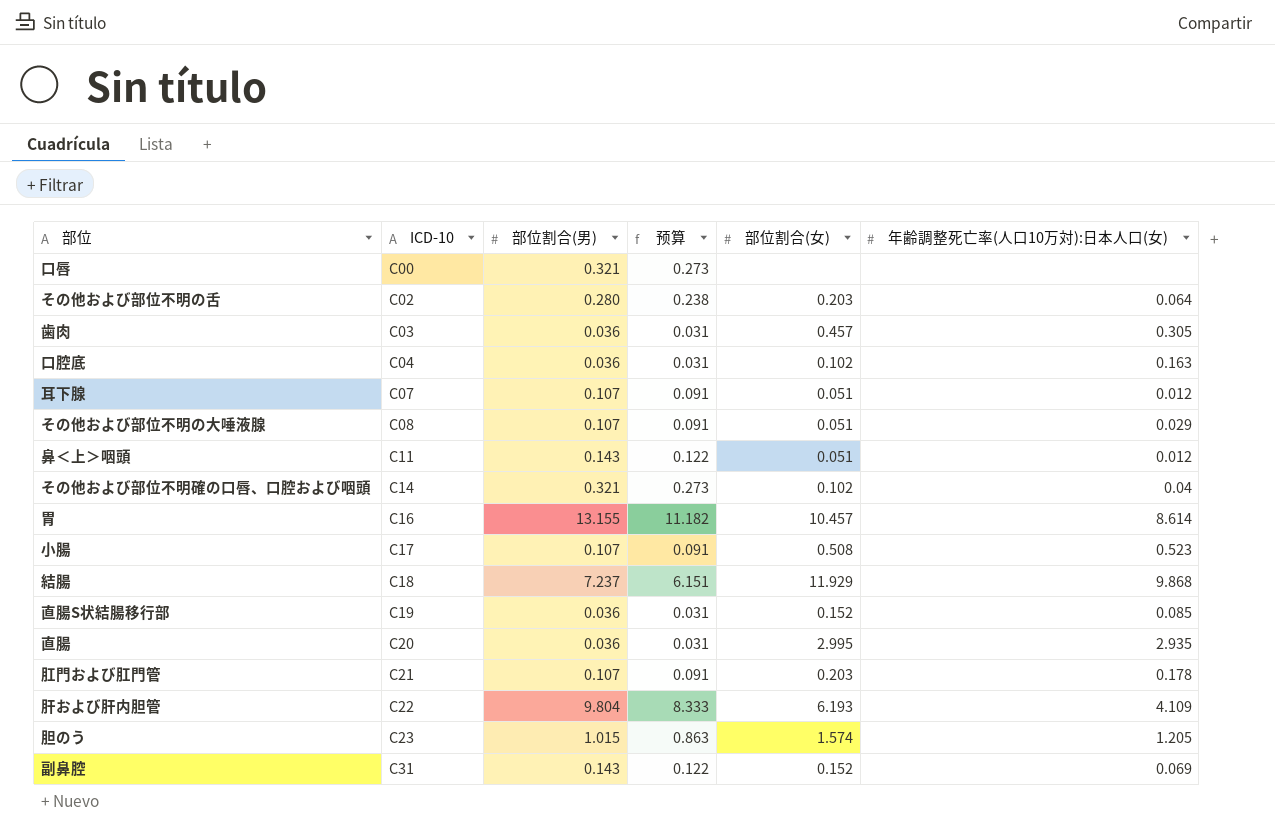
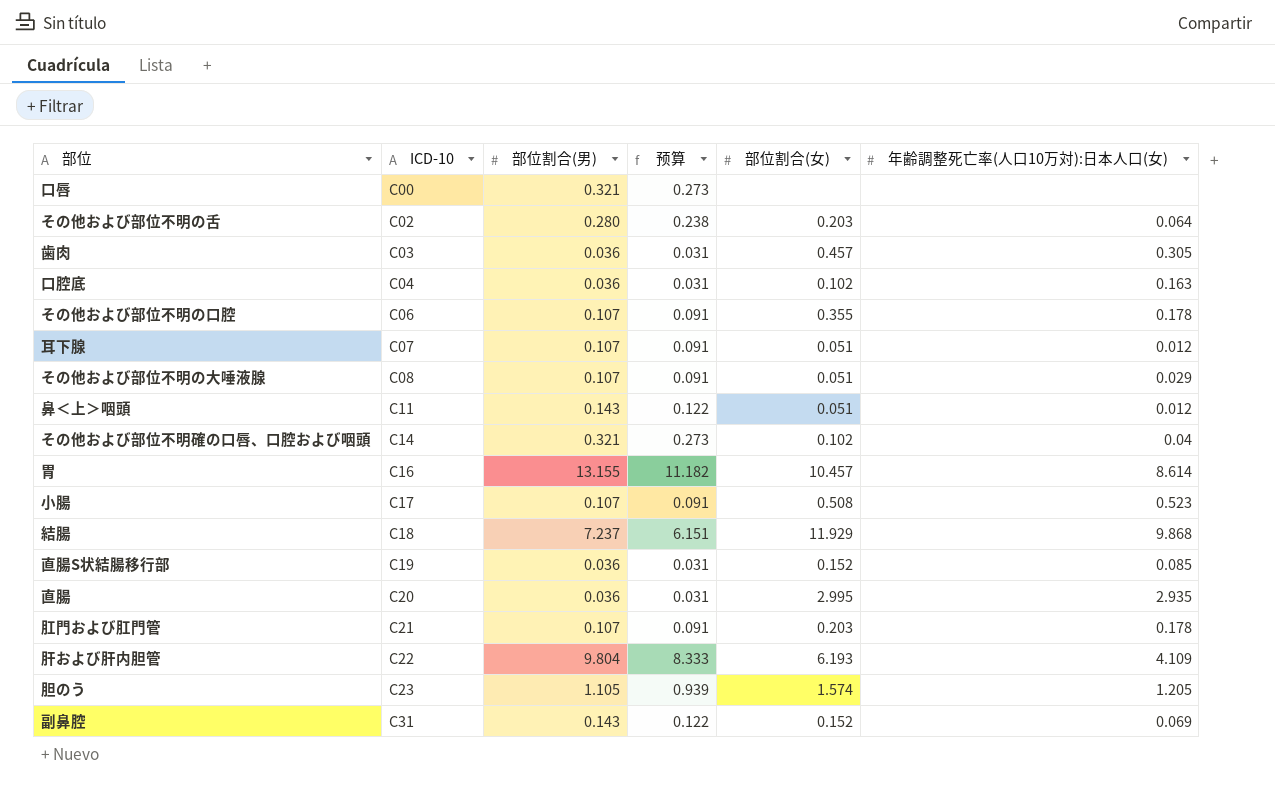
row その他および部位不明の口腔: none -> C06 | 0.107 | 0.091 | 0.355 | 0.178
胆のう | 部位割合(男): 1.015 -> 1.105
胆のう | 预算: 0.863 -> 0.939

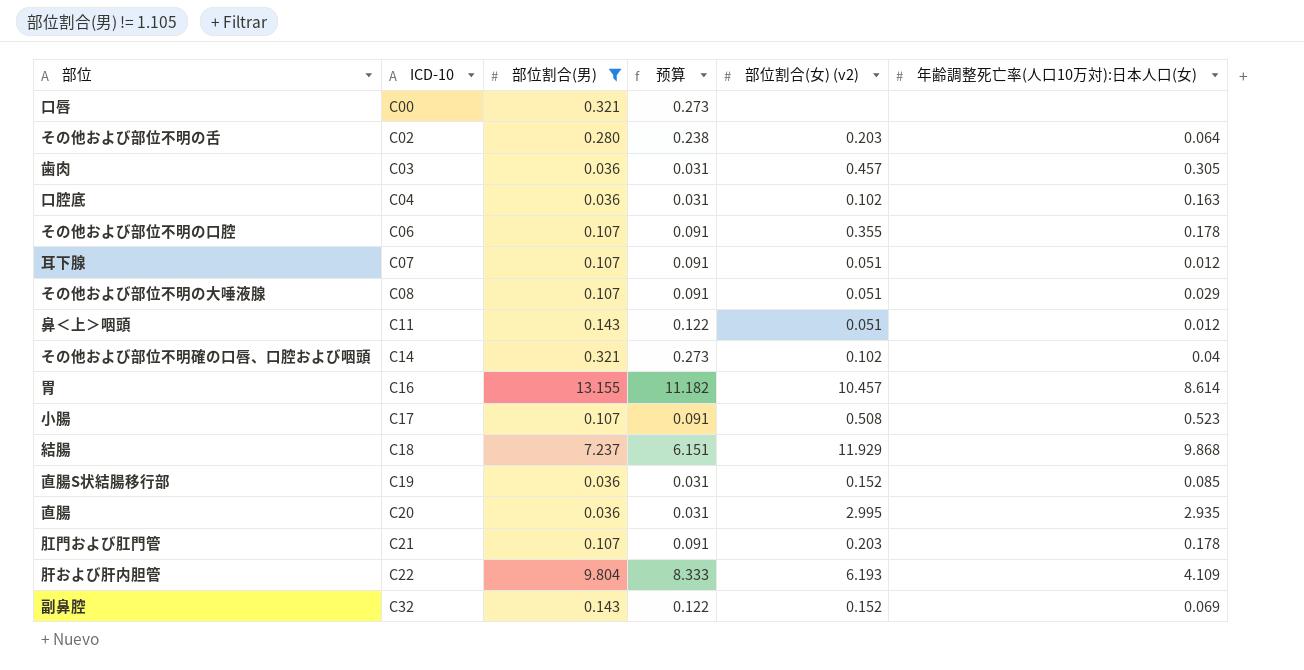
filter: none -> 部位割合(男) != 1.105
column name: 部位割合(女) -> 部位割合(女) (v2)
副鼻腔 | ICD-10: C31 -> C32

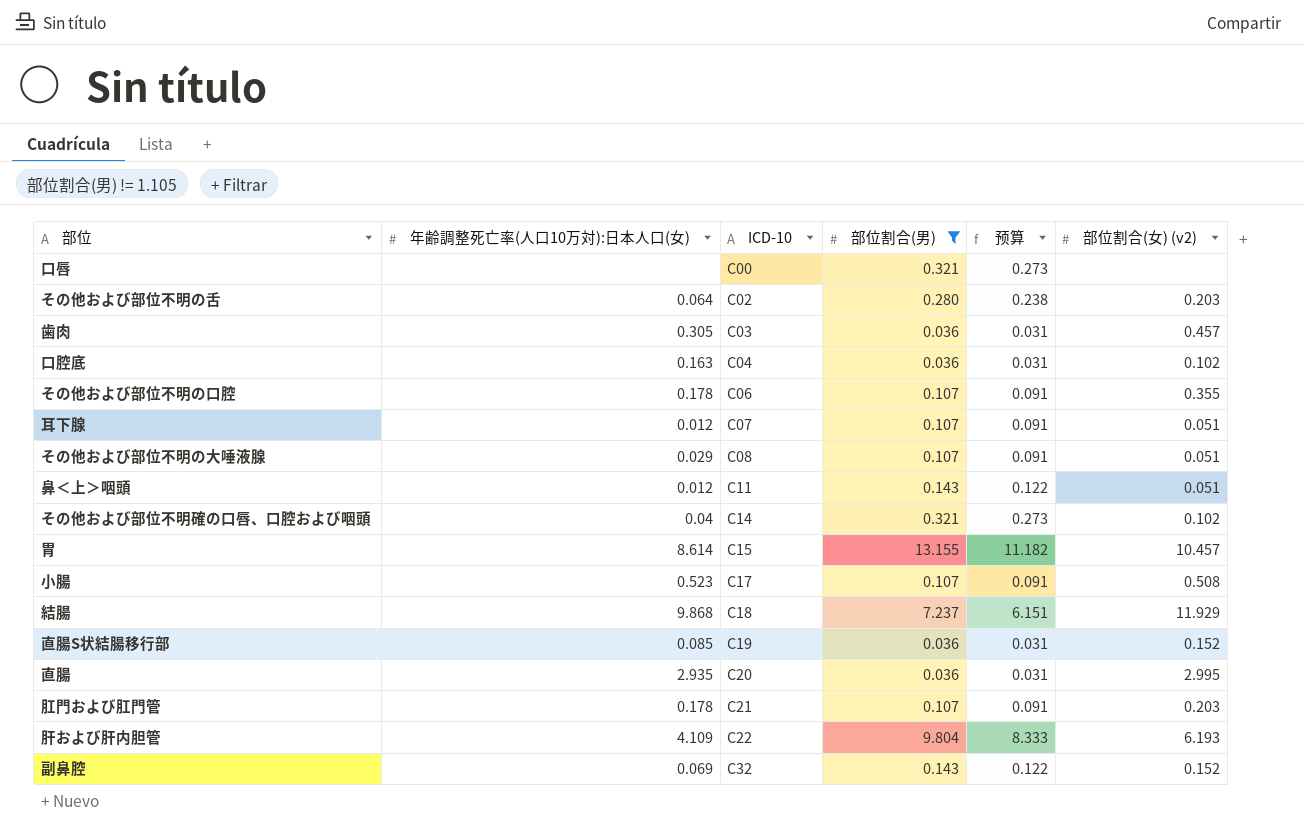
column 年齢調整死亡率(人口10万対):日本人口(女) | position: 6 -> 2
胃 | ICD-10: C16 -> C15

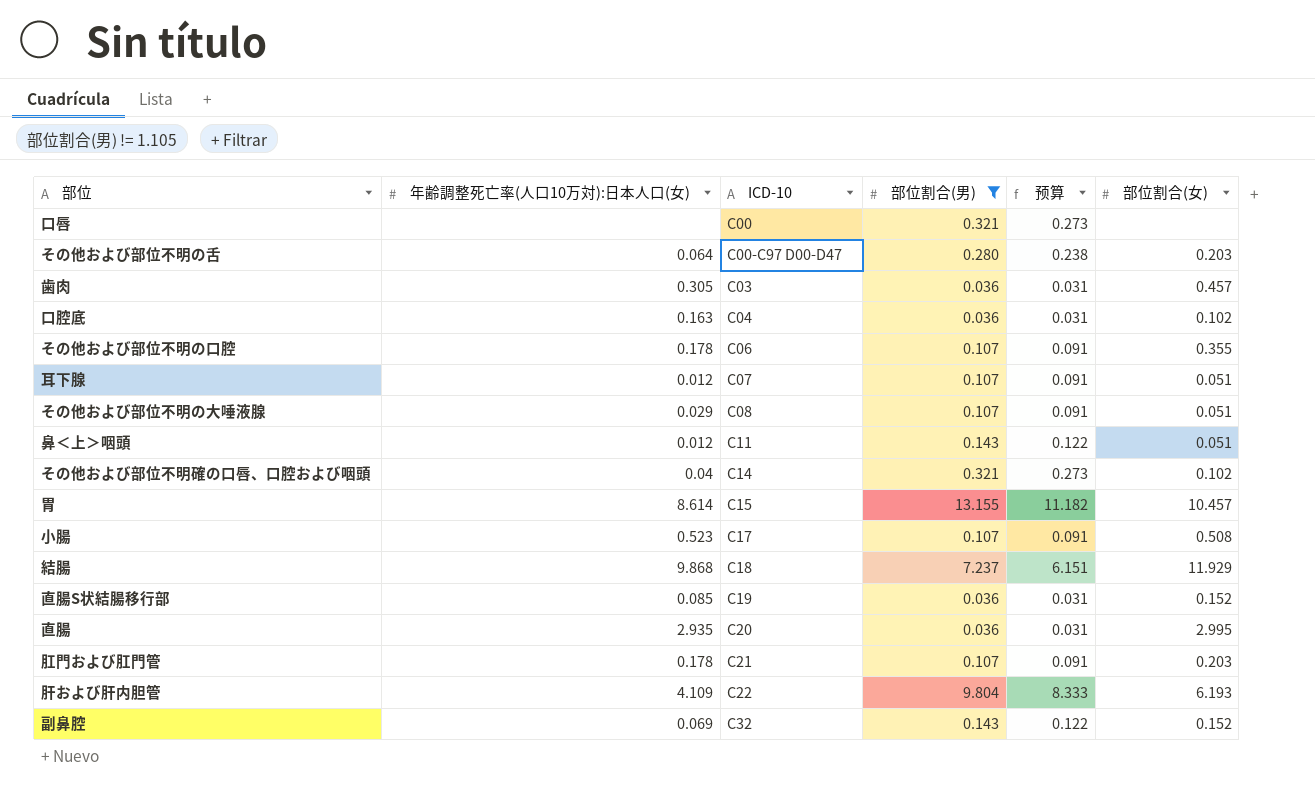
column name: 部位割合(女) (v2) -> 部位割合(女)
その他および部位不明の舌 | ICD-10: C02 -> C00-C97 D00-D47

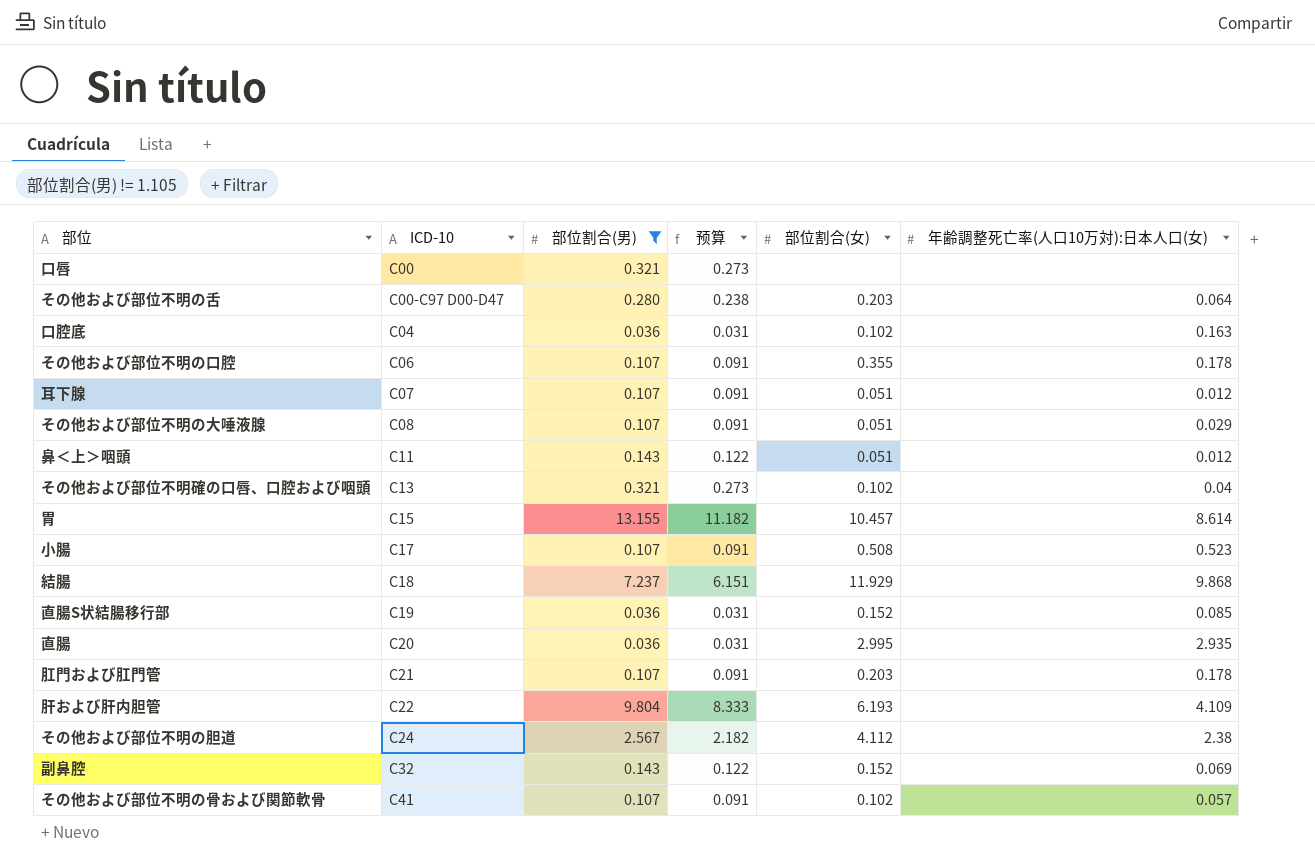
column 年齢調整死亡率(人口10万対):日本人口(女) | position: 2 -> 6
row 歯肉: 0.305 | C03 | 0.036 | 0.031 | 0.457 -> none
その他および部位不明確の口唇、口腔および咽頭 | ICD-10: C14 -> C13
row その他および部位不明の胆道: none -> C24 | 2.567 | 2.182 | 4.112 | 2.38
row その他および部位不明の骨および関節軟骨: none -> C41 | 0.107 | 0.091 | 0.102 | 0.057

